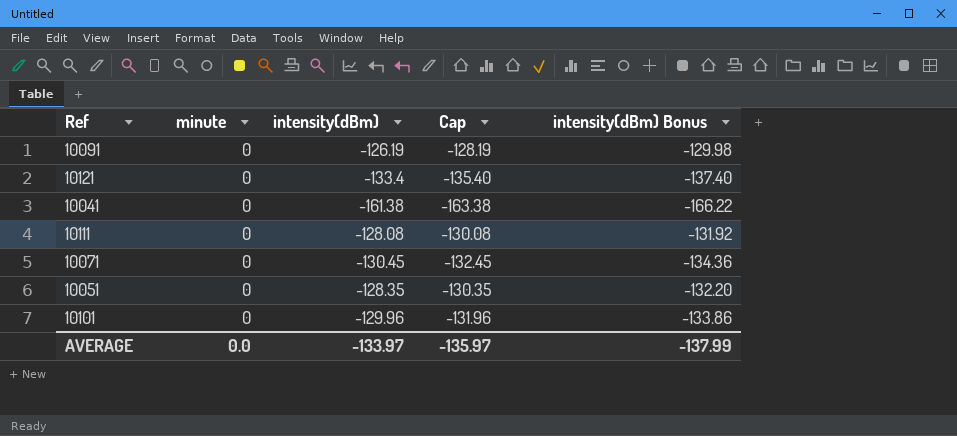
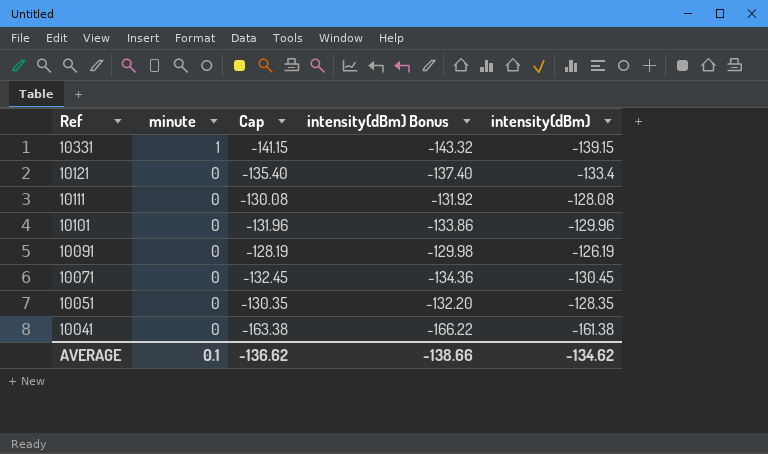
row order: none -> Ref descending
column intensity(dBm) | position: 3 -> 5
row 10331: none -> 1 | -141.15 | -143.32 | -139.15
AVERAGE | minute: 0.0 -> 0.1
AVERAGE | Cap: -135.97 -> -136.62
AVERAGE | intensity(dBm) Bonus: -137.99 -> -138.66
AVERAGE | intensity(dBm): -133.97 -> -134.62

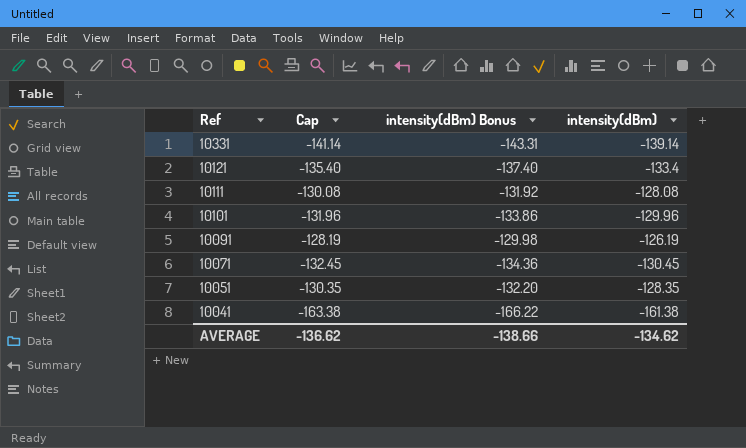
column minute | position: 2 -> none
10331 | Cap: -141.15 -> -141.14
10331 | intensity(dBm) Bonus: -143.32 -> -143.31
10331 | intensity(dBm): -139.15 -> -139.14

